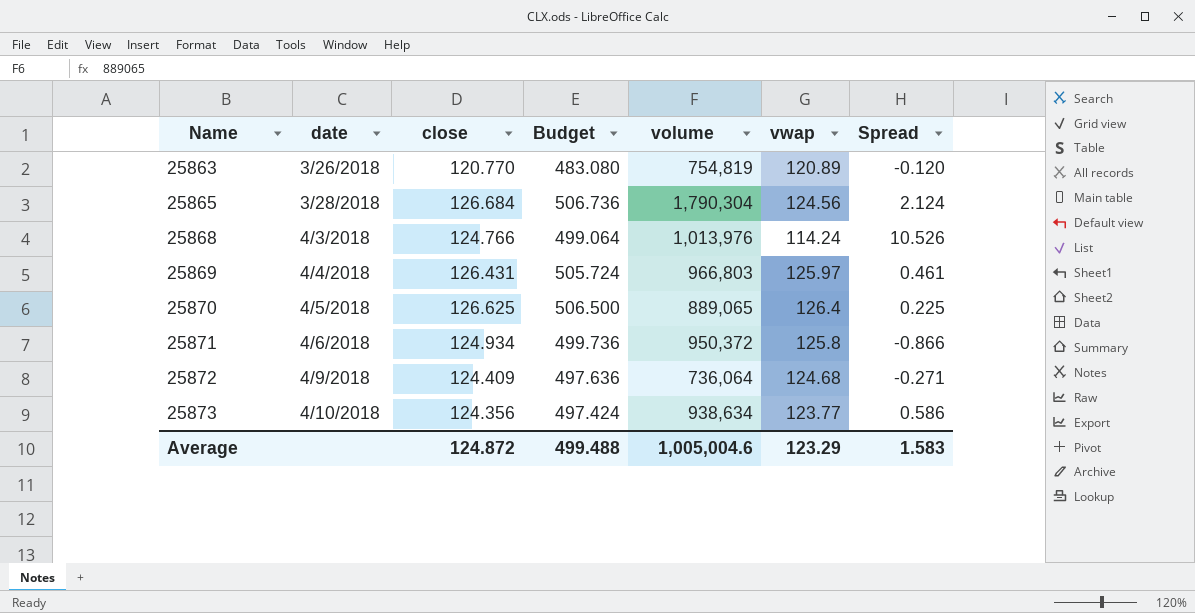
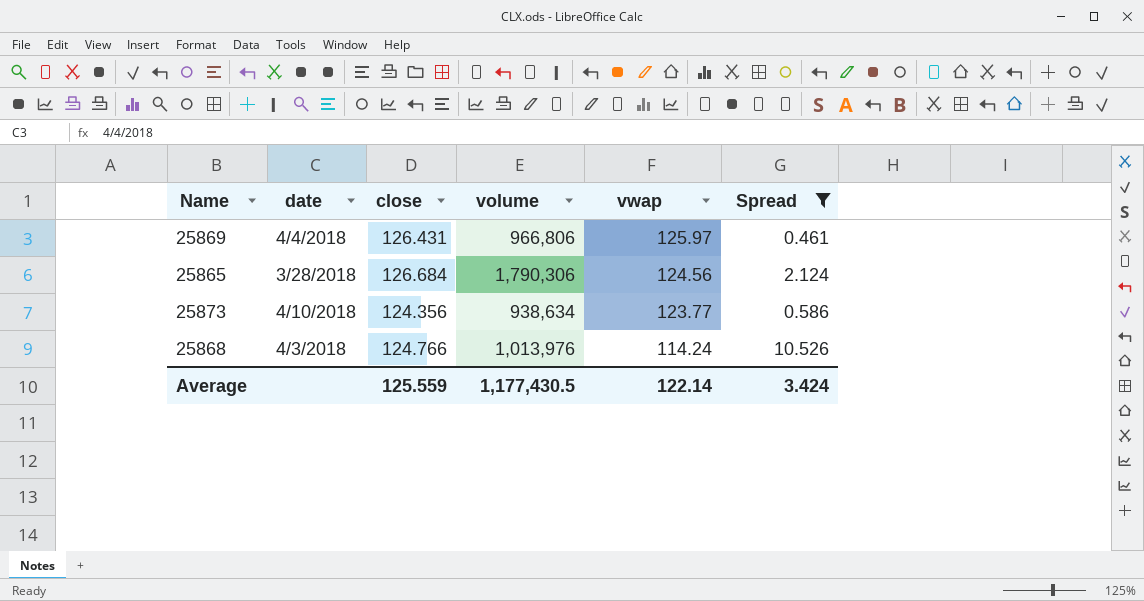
filter: none -> Spread >= 0.461
row order: Name ascending -> vwap descending
column Budget | formula: [close] * 4 -> none
25869 | volume: 966,803 -> 966,806
25865 | volume: 1,790,304 -> 1,790,306
Average | close: 124.872 -> 125.559
Average | volume: 1,005,004.6 -> 1,177,430.5
Average | vwap: 123.29 -> 122.14
Average | Spread: 1.583 -> 3.424

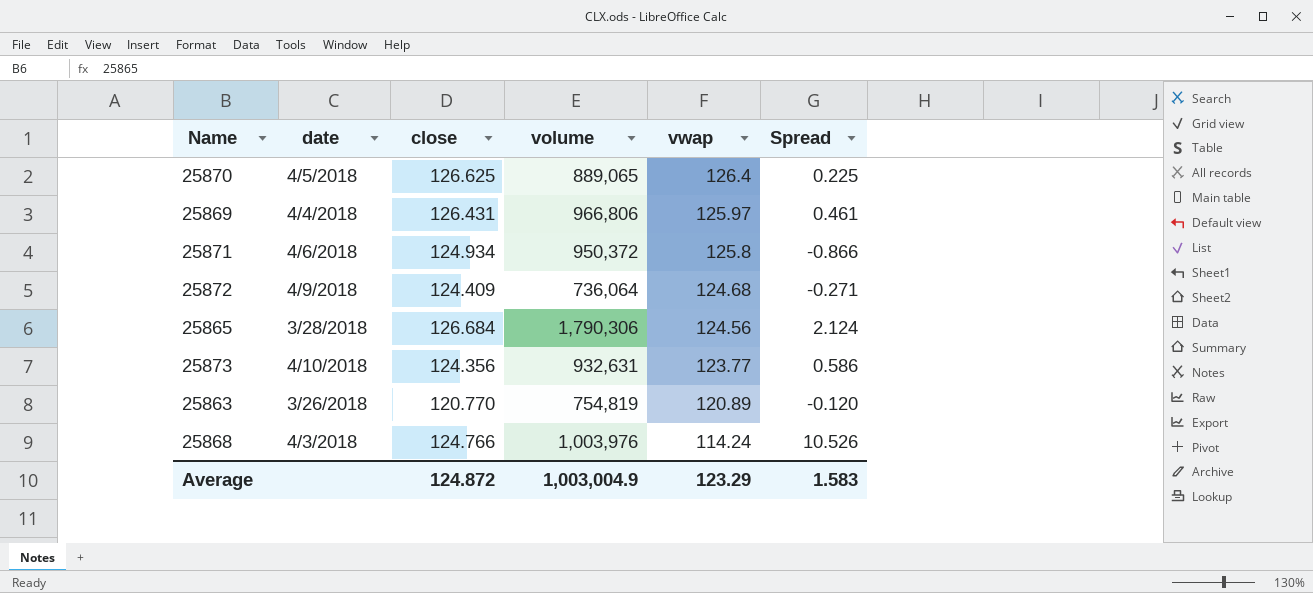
filter: Spread >= 0.461 -> none
25873 | volume: 938,634 -> 932,631
25868 | volume: 1,013,976 -> 1,003,976
Average | close: 125.559 -> 124.872
Average | volume: 1,177,430.5 -> 1,003,004.9
Average | vwap: 122.14 -> 123.29
Average | Spread: 3.424 -> 1.583

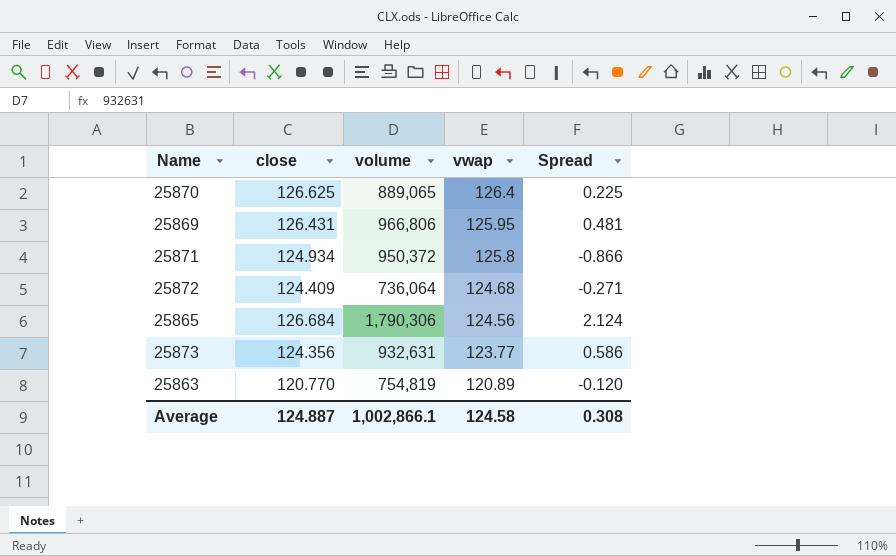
column date | position: 2 -> none
row 25868: 4/3/2018 | 124.766 | 1,003,976 | 114.24 | 10.526 -> none
25869 | vwap: 125.97 -> 125.95
25869 | Spread: 0.461 -> 0.481
Average | close: 124.872 -> 124.887
Average | volume: 1,003,004.9 -> 1,002,866.1
Average | vwap: 123.29 -> 124.58
Average | Spread: 1.583 -> 0.308

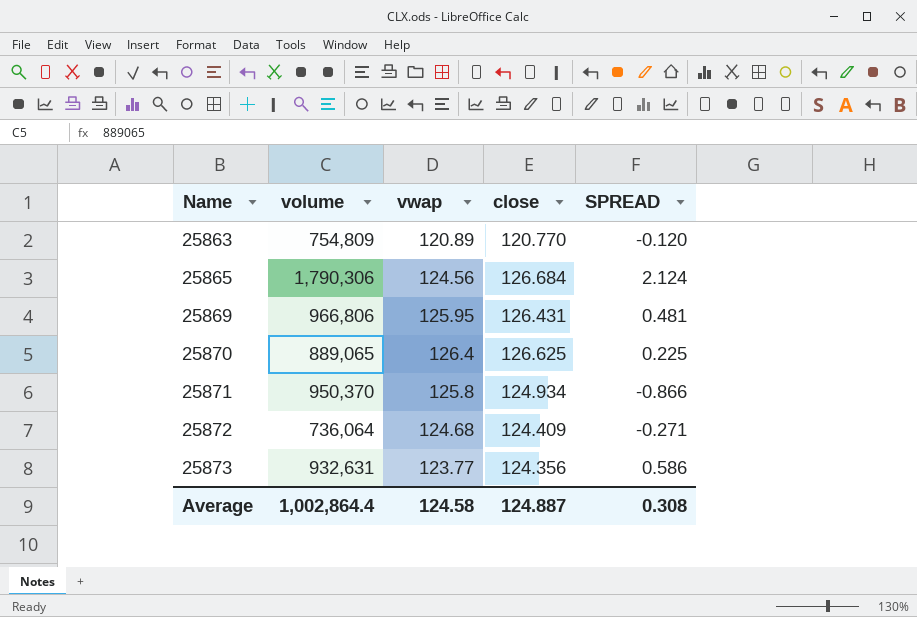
row order: vwap descending -> Name ascending
column close | position: 2 -> 4
column name: Spread -> SPREAD
25863 | volume: 754,819 -> 754,809
25871 | volume: 950,372 -> 950,370
Average | volume: 1,002,866.1 -> 1,002,864.4

